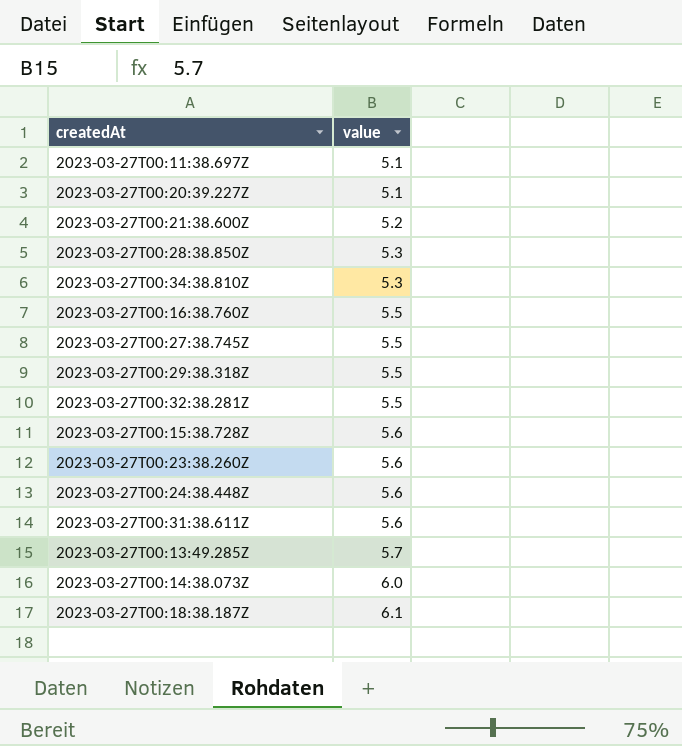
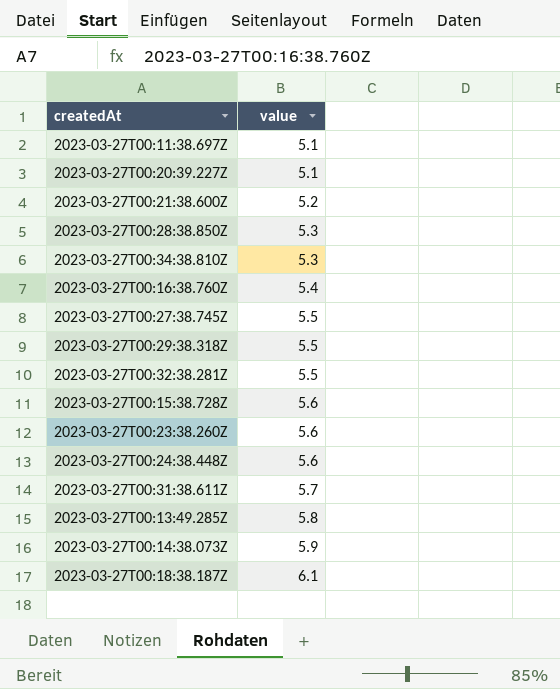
2023-03-27T00:16:38.760Z | value: 5.5 -> 5.4
2023-03-27T00:31:38.611Z | value: 5.6 -> 5.7
2023-03-27T00:13:49.285Z | value: 5.7 -> 5.8
2023-03-27T00:14:38.073Z | value: 6.0 -> 5.9

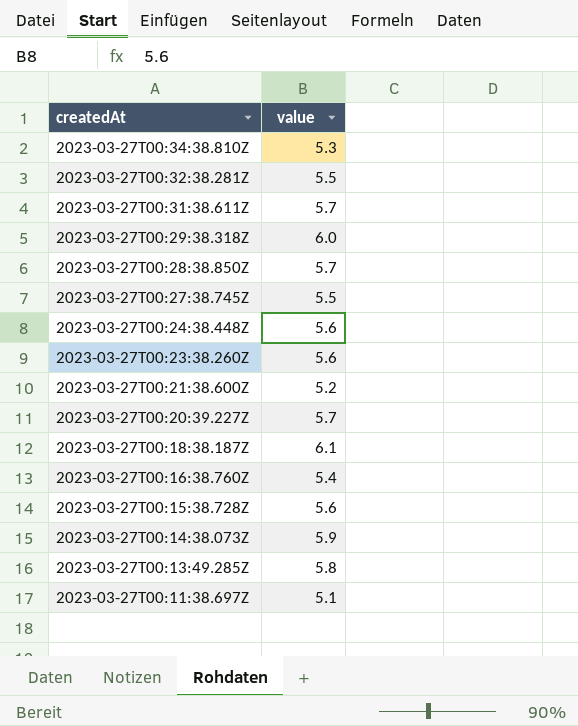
row order: value ascending -> createdAt descending
2023-03-27T00:29:38.318Z | value: 5.5 -> 6.0
2023-03-27T00:28:38.850Z | value: 5.3 -> 5.7
2023-03-27T00:20:39.227Z | value: 5.1 -> 5.7

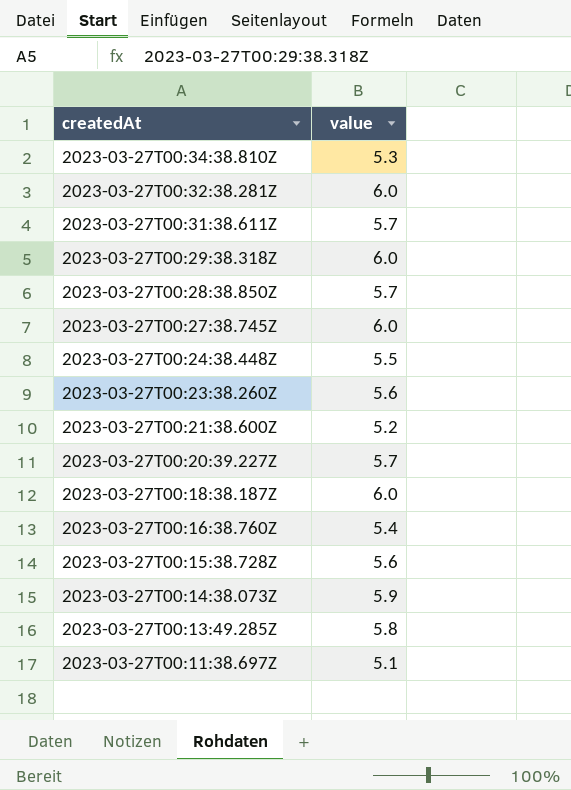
2023-03-27T00:32:38.281Z | value: 5.5 -> 6.0
2023-03-27T00:27:38.745Z | value: 5.5 -> 6.0
2023-03-27T00:24:38.448Z | value: 5.6 -> 5.5
2023-03-27T00:18:38.187Z | value: 6.1 -> 6.0

